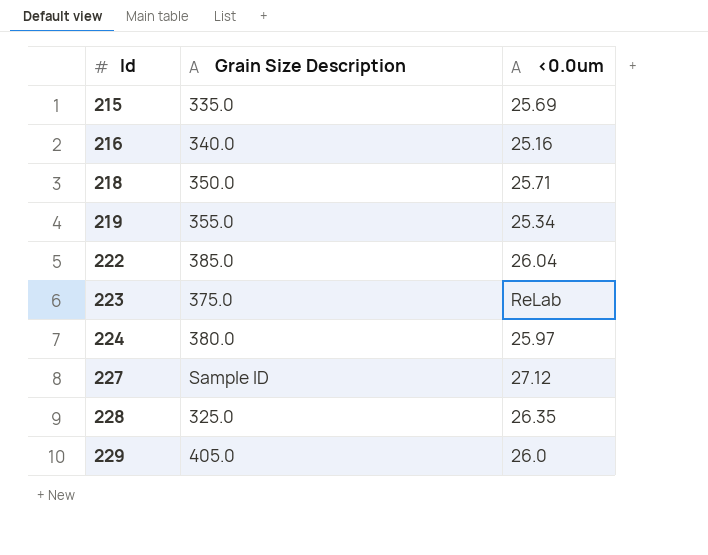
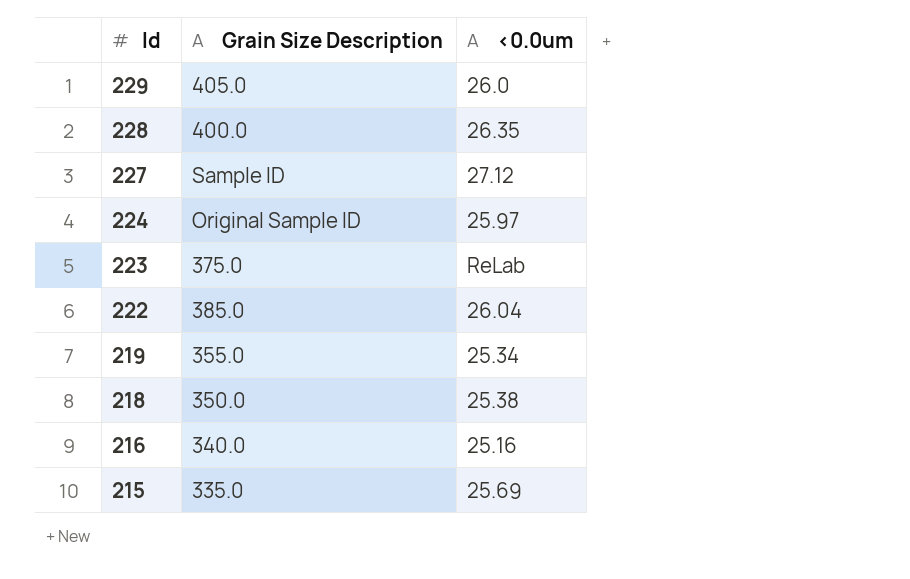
row order: Id ascending -> Id descending
228 | Grain Size Description: 325.0 -> 400.0
224 | Grain Size Description: 380.0 -> Original Sample ID
218 | <0.0um: 25.71 -> 25.38

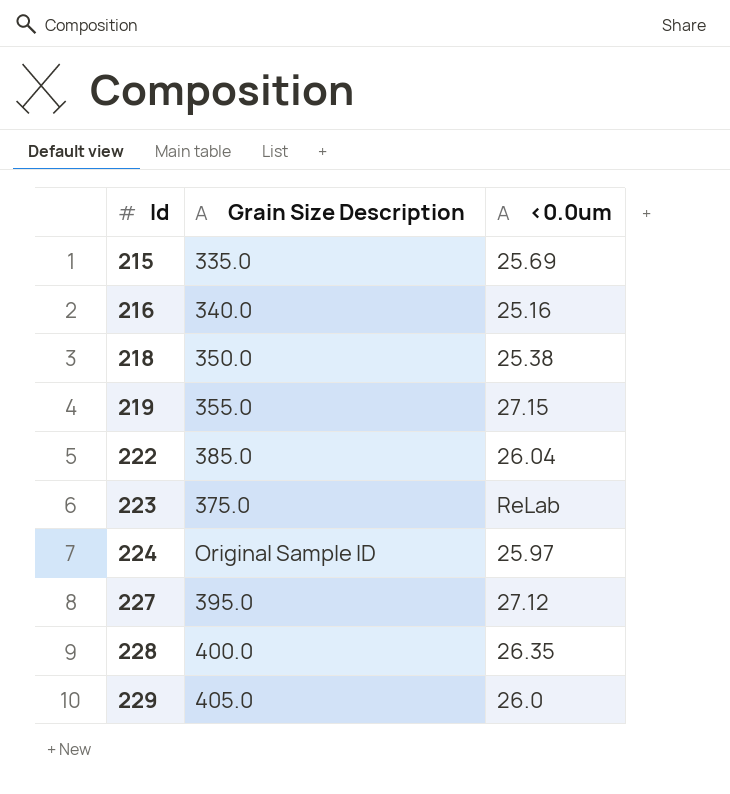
row order: Id descending -> Id ascending
219 | <0.0um: 25.34 -> 27.15
227 | Grain Size Description: Sample ID -> 395.0

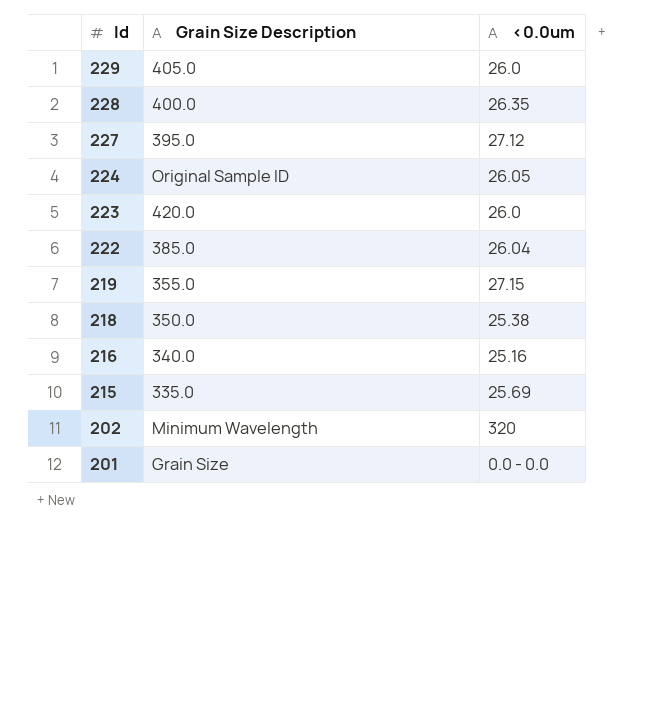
row order: Id ascending -> Id descending
224 | <0.0um: 25.97 -> 26.05
223 | Grain Size Description: 375.0 -> 420.0
223 | <0.0um: ReLab -> 26.0
row 202: none -> Minimum Wavelength | 320
row 201: none -> Grain Size | 0.0 - 0.0

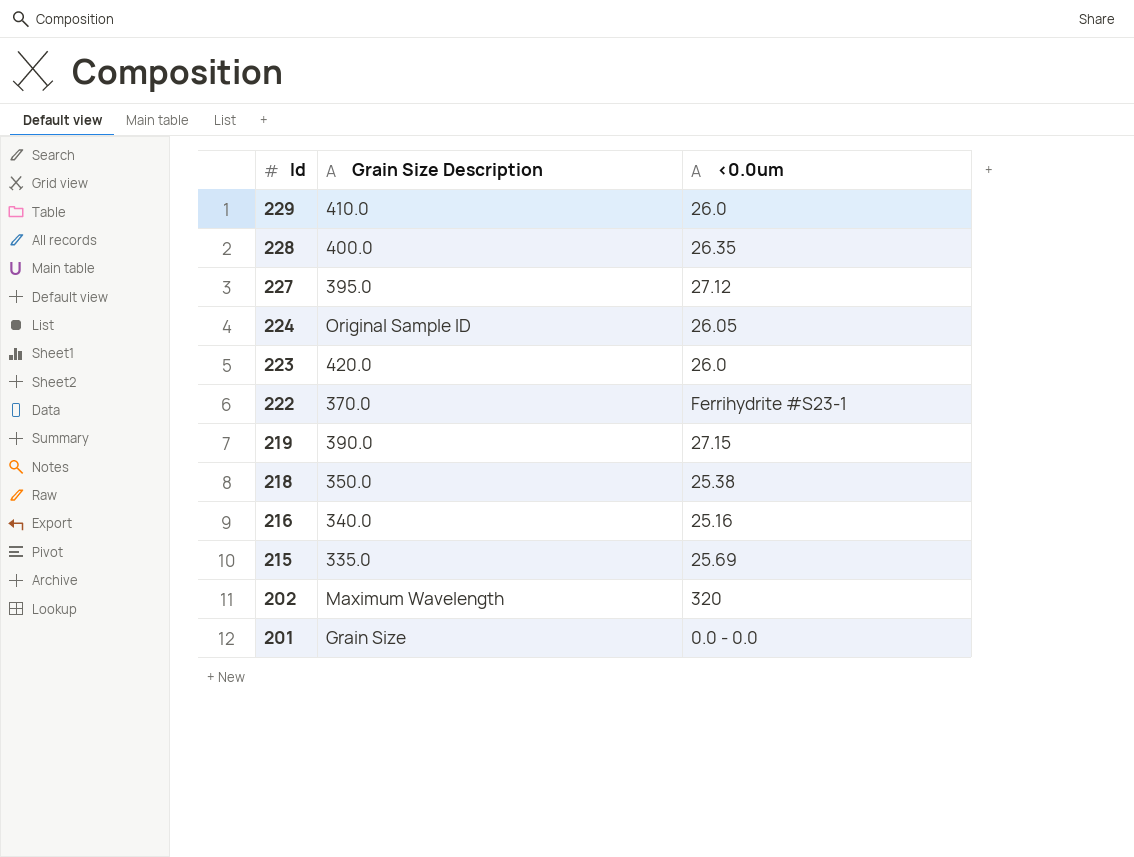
229 | Grain Size Description: 405.0 -> 410.0
222 | Grain Size Description: 385.0 -> 370.0
222 | <0.0um: 26.04 -> Ferrihydrite #S23-1
219 | Grain Size Description: 355.0 -> 390.0
202 | Grain Size Description: Minimum Wavelength -> Maximum Wavelength

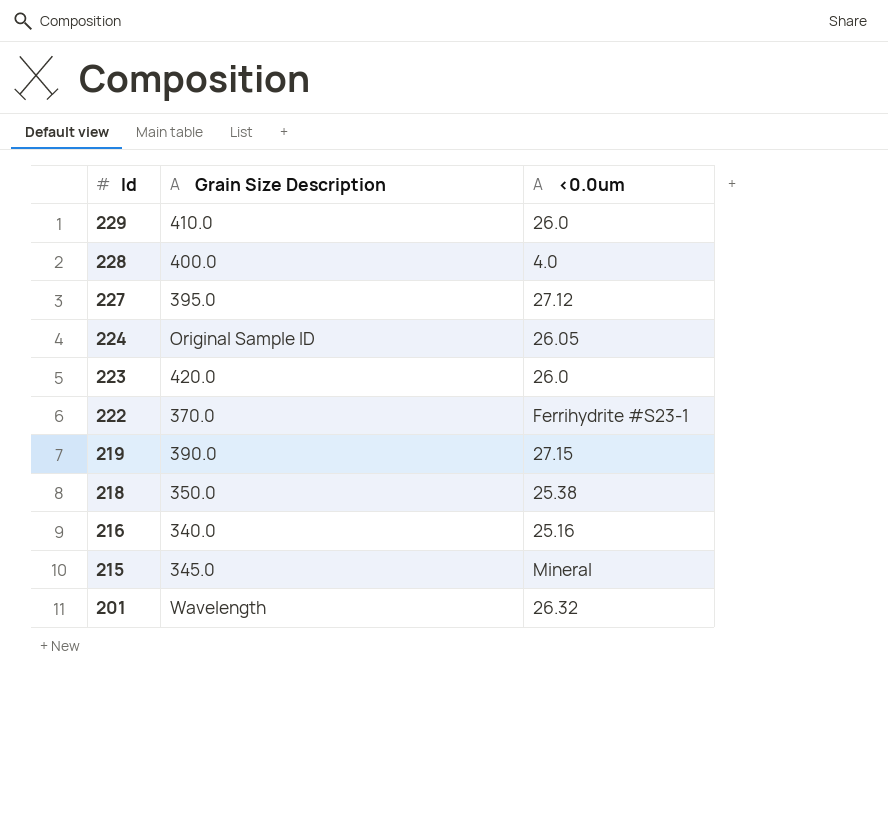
row 202: Maximum Wavelength | 320 -> none
228 | <0.0um: 26.35 -> 4.0
215 | Grain Size Description: 335.0 -> 345.0
215 | <0.0um: 25.69 -> Mineral
201 | Grain Size Description: Grain Size -> Wavelength
201 | <0.0um: 0.0 - 0.0 -> 26.32

